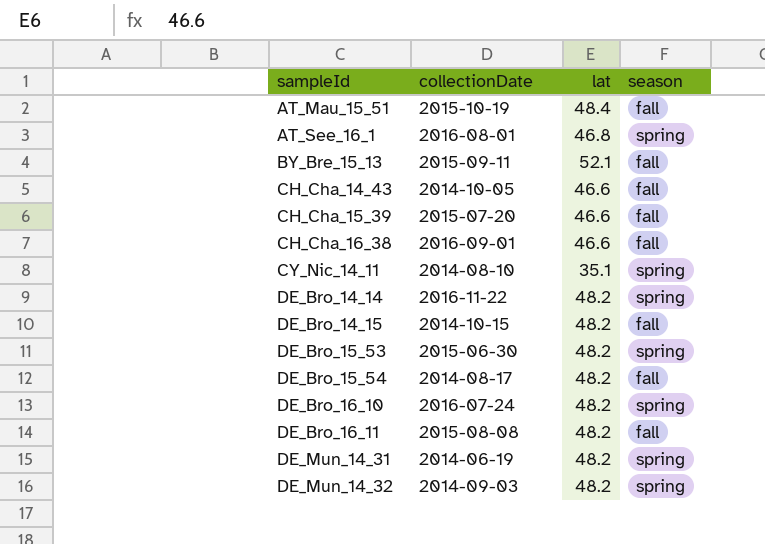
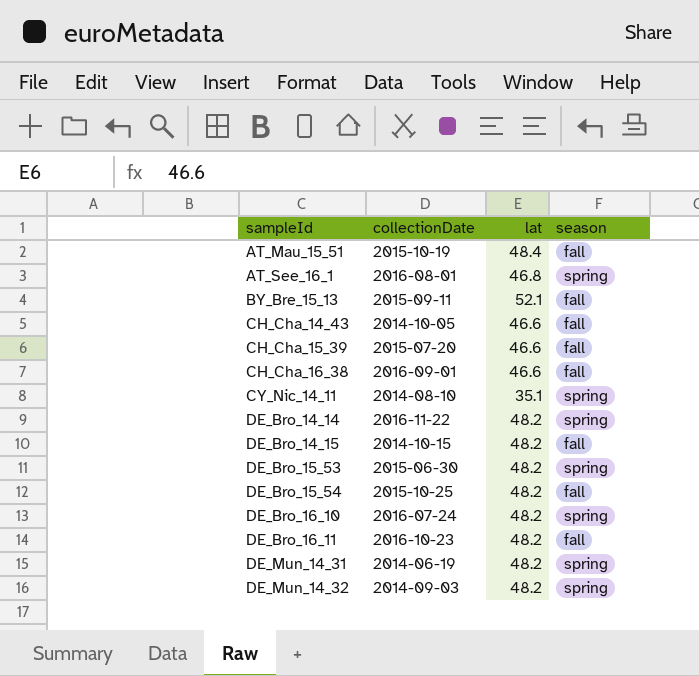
DE_Bro_15_54 | collectionDate: 2014-08-17 -> 2015-10-25
DE_Bro_16_11 | collectionDate: 2015-08-08 -> 2016-10-23

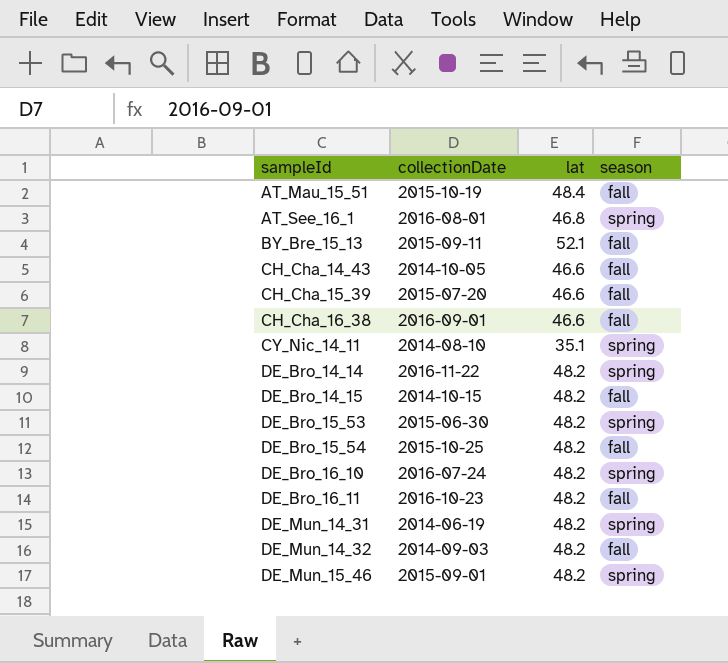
DE_Mun_14_32 | season: spring -> fall
row DE_Mun_15_46: none -> 2015-09-01 | 48.2 | spring

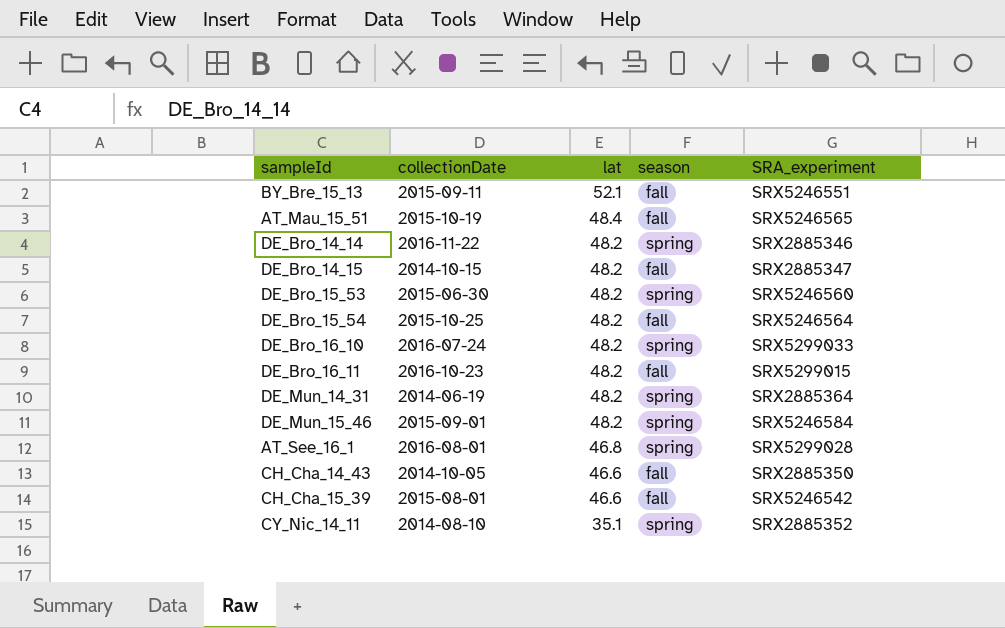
row order: sampleId ascending -> lat descending
column SRA_experiment | position: none -> 5
row CH_Cha_16_38: 2016-09-01 | 46.6 | fall -> none
row DE_Mun_14_32: 2014-09-03 | 48.2 | fall -> none
CH_Cha_15_39 | collectionDate: 2015-07-20 -> 2015-08-01

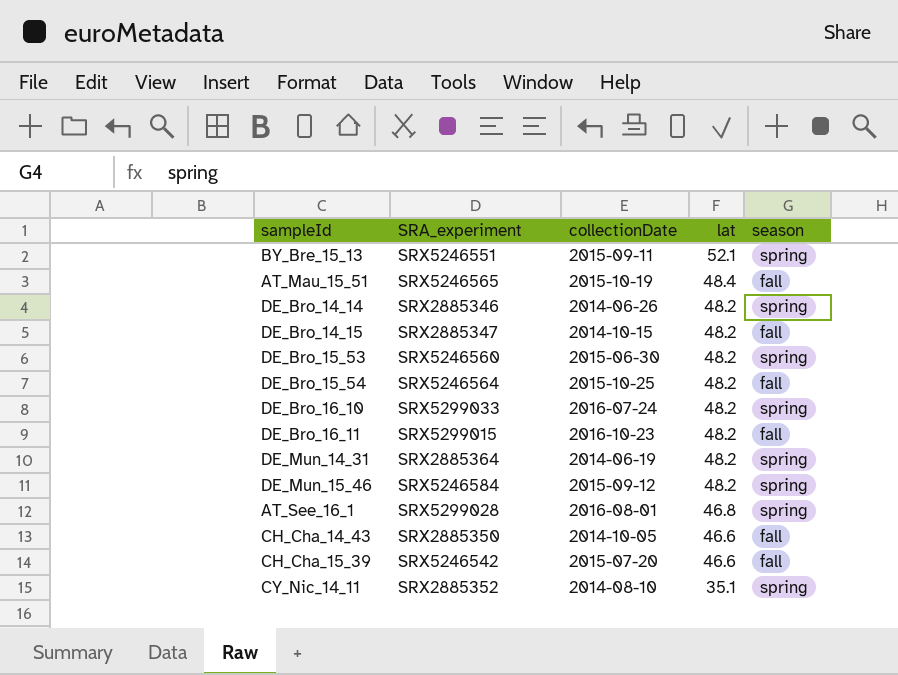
column SRA_experiment | position: 5 -> 2
BY_Bre_15_13 | season: fall -> spring
DE_Bro_14_14 | collectionDate: 2016-11-22 -> 2014-06-26
DE_Mun_15_46 | collectionDate: 2015-09-01 -> 2015-09-12
CH_Cha_15_39 | collectionDate: 2015-08-01 -> 2015-07-20

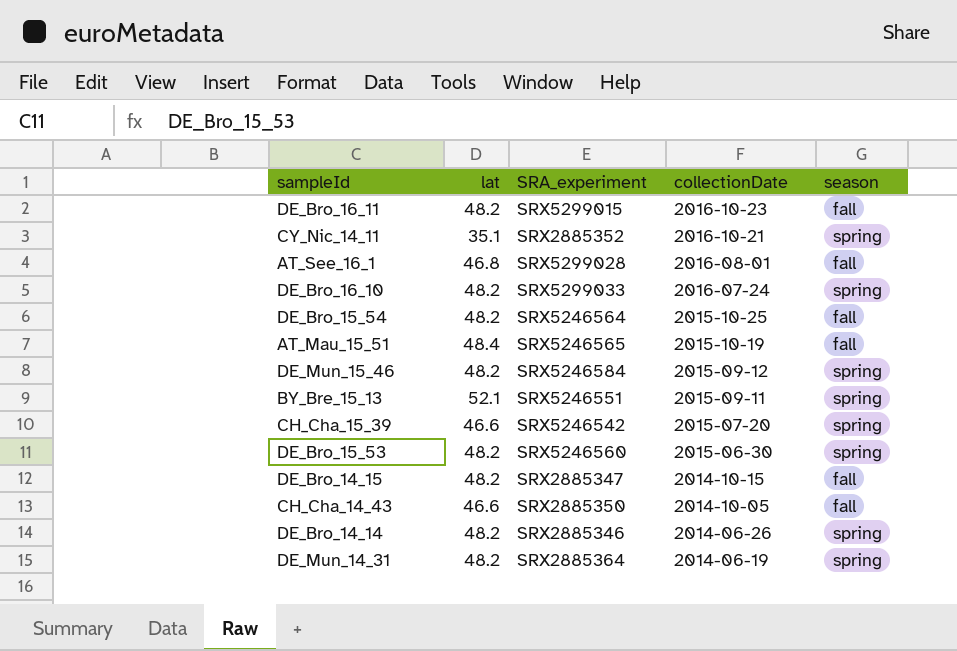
row order: lat descending -> collectionDate descending
column lat | position: 4 -> 2
CY_Nic_14_11 | collectionDate: 2014-08-10 -> 2016-10-21
AT_See_16_1 | season: spring -> fall
CH_Cha_15_39 | season: fall -> spring

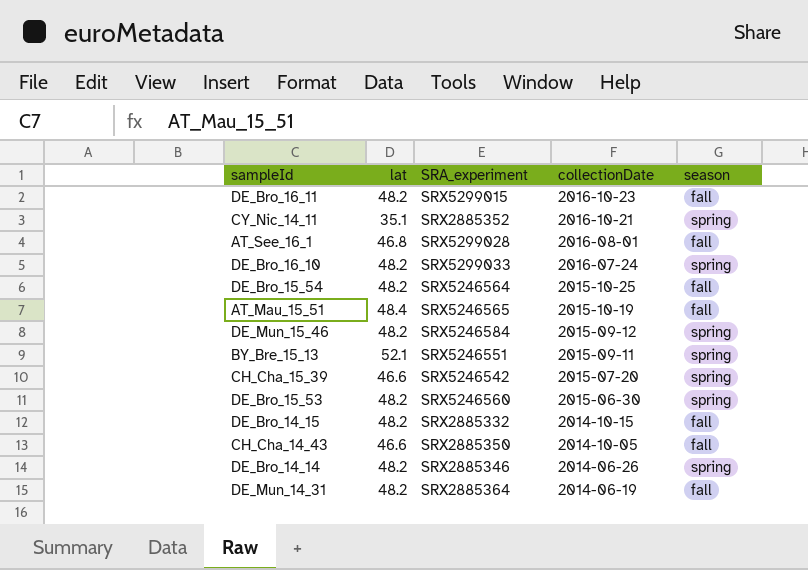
DE_Bro_14_15 | SRA_experiment: SRX2885347 -> SRX2885332
DE_Mun_14_31 | season: spring -> fall

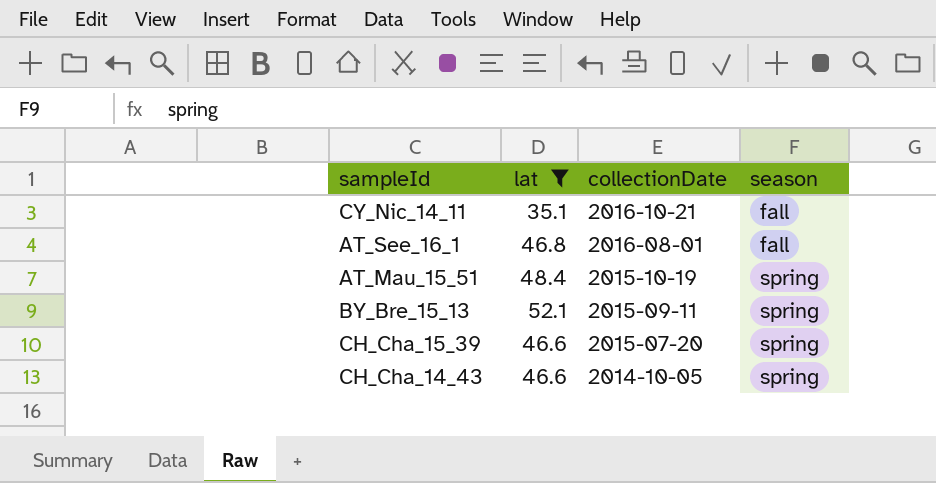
filter: none -> lat != 48.2
column SRA_experiment | position: 3 -> none
CY_Nic_14_11 | season: spring -> fall
AT_Mau_15_51 | season: fall -> spring
CH_Cha_14_43 | season: fall -> spring

